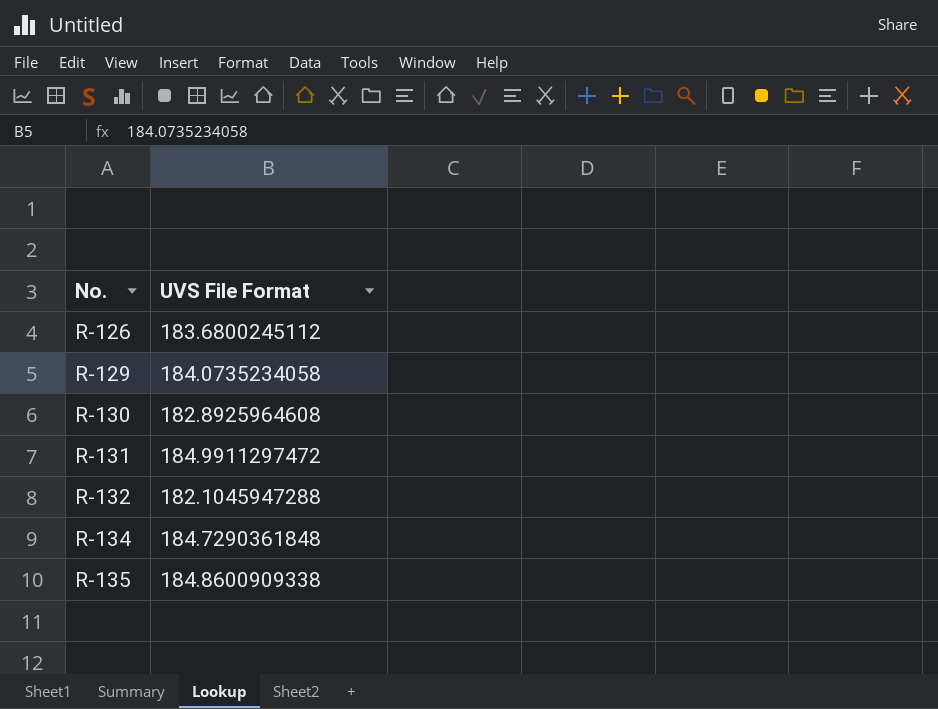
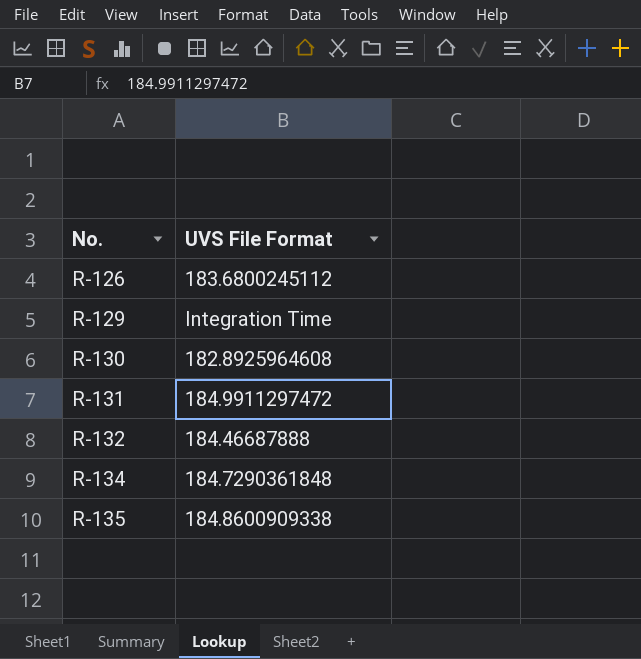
R-129 | UVS File Format: 184.0735234058 -> Integration Time
R-132 | UVS File Format: 182.1045947288 -> 184.46687888

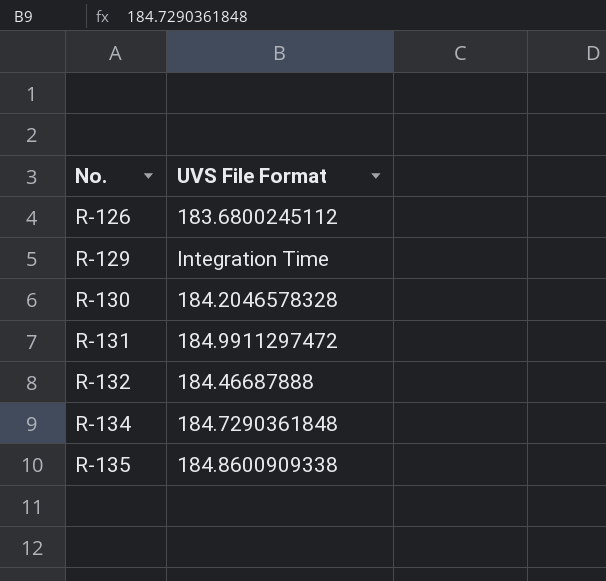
R-130 | UVS File Format: 182.8925964608 -> 184.2046578328

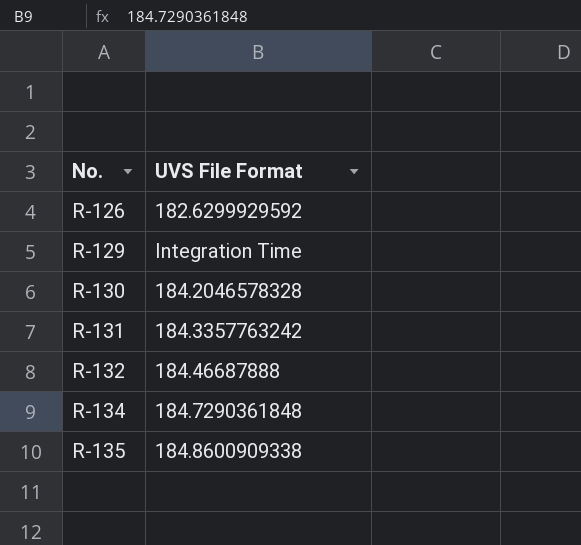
R-126 | UVS File Format: 183.6800245112 -> 182.6299929592
R-131 | UVS File Format: 184.9911297472 -> 184.3357763242

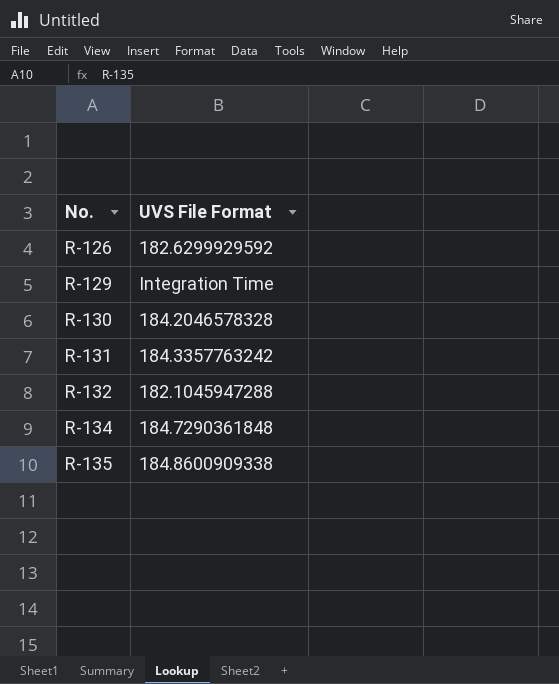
R-132 | UVS File Format: 184.46687888 -> 182.1045947288

